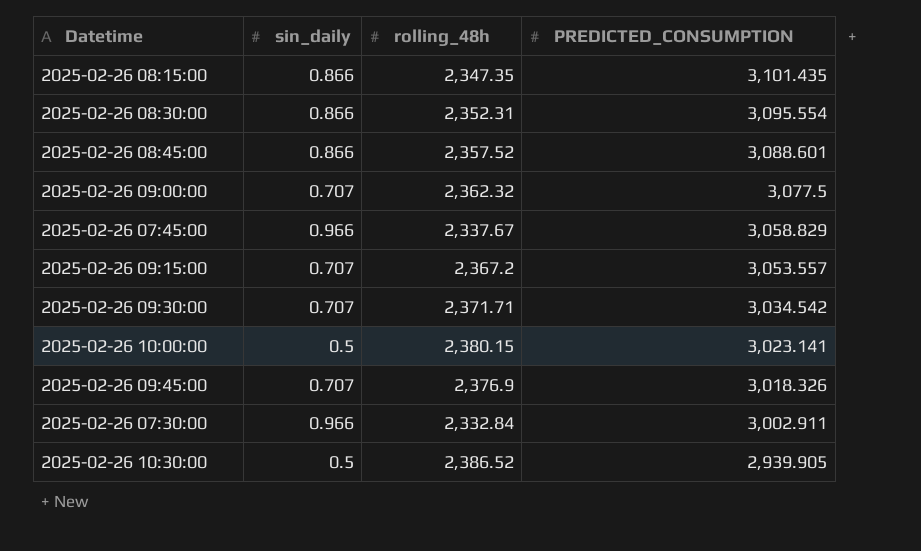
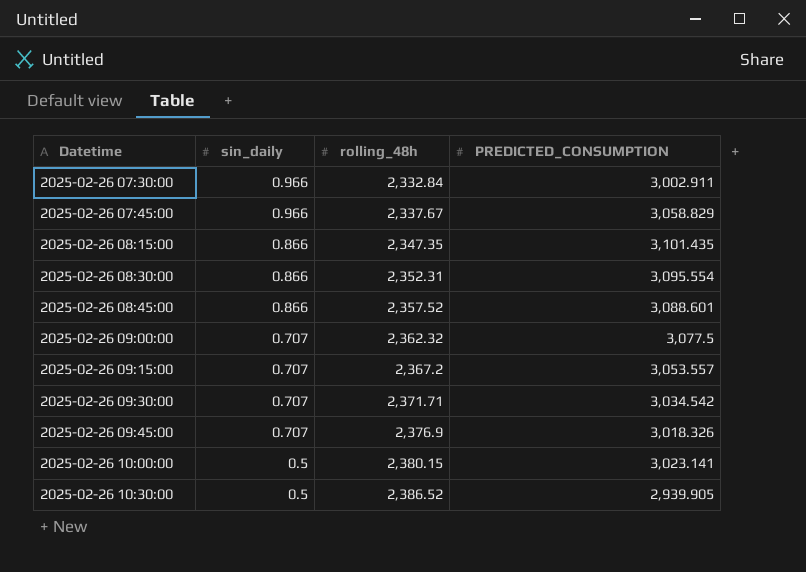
row order: PREDICTED_CONSUMPTION descending -> Datetime ascending

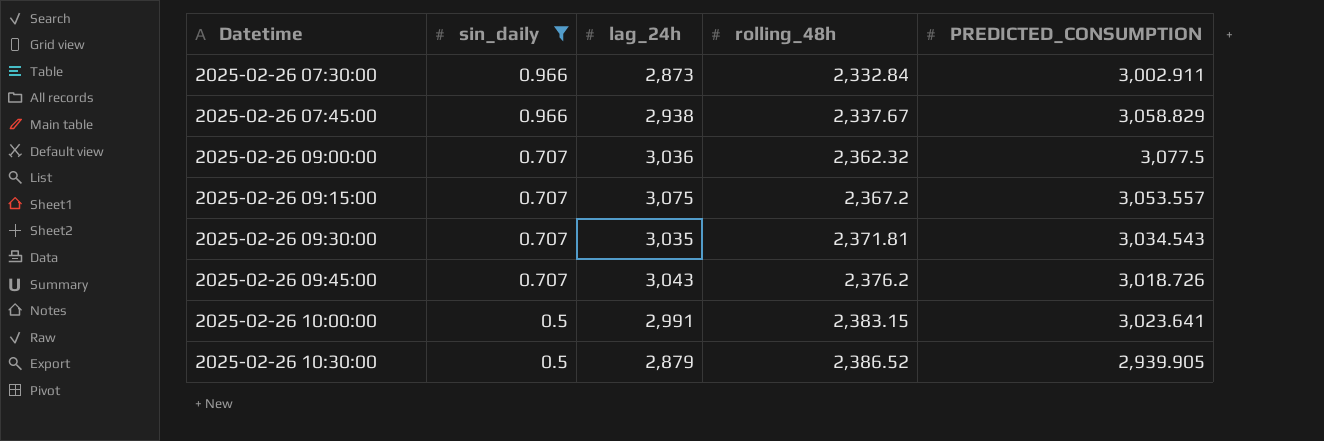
filter: none -> sin_daily != 0.866
column lag_24h | position: none -> 3
2025-02-26 09:30:00 | rolling_48h: 2,371.71 -> 2,371.81
2025-02-26 09:30:00 | PREDICTED_CONSUMPTION: 3,034.542 -> 3,034.543
2025-02-26 09:45:00 | rolling_48h: 2,376.9 -> 2,376.2
2025-02-26 09:45:00 | PREDICTED_CONSUMPTION: 3,018.326 -> 3,018.726
2025-02-26 10:00:00 | rolling_48h: 2,380.15 -> 2,383.15
2025-02-26 10:00:00 | PREDICTED_CONSUMPTION: 3,023.141 -> 3,023.641

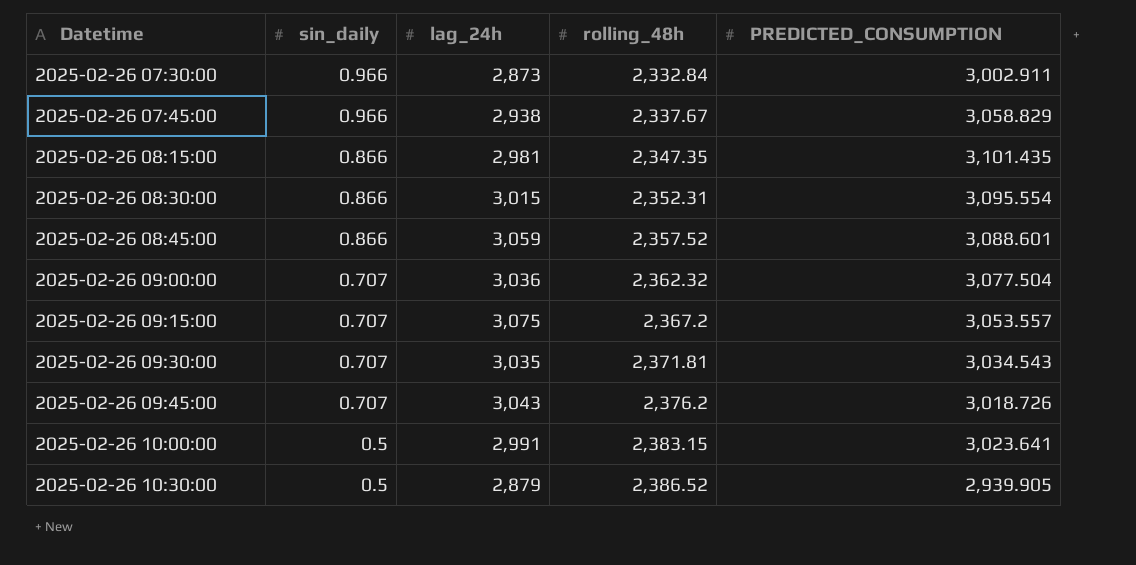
filter: sin_daily != 0.866 -> none
2025-02-26 09:00:00 | PREDICTED_CONSUMPTION: 3,077.5 -> 3,077.504

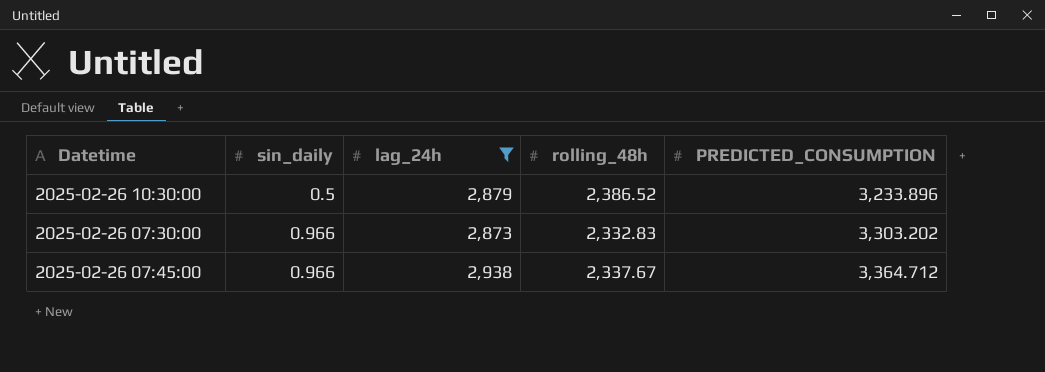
filter: none -> lag_24h <= 2,938
row order: Datetime ascending -> sin_daily ascending
2025-02-26 10:30:00 | PREDICTED_CONSUMPTION: 2,939.905 -> 3,233.896
2025-02-26 07:30:00 | rolling_48h: 2,332.84 -> 2,332.83
2025-02-26 07:30:00 | PREDICTED_CONSUMPTION: 3,002.911 -> 3,303.202
2025-02-26 07:45:00 | PREDICTED_CONSUMPTION: 3,058.829 -> 3,364.712

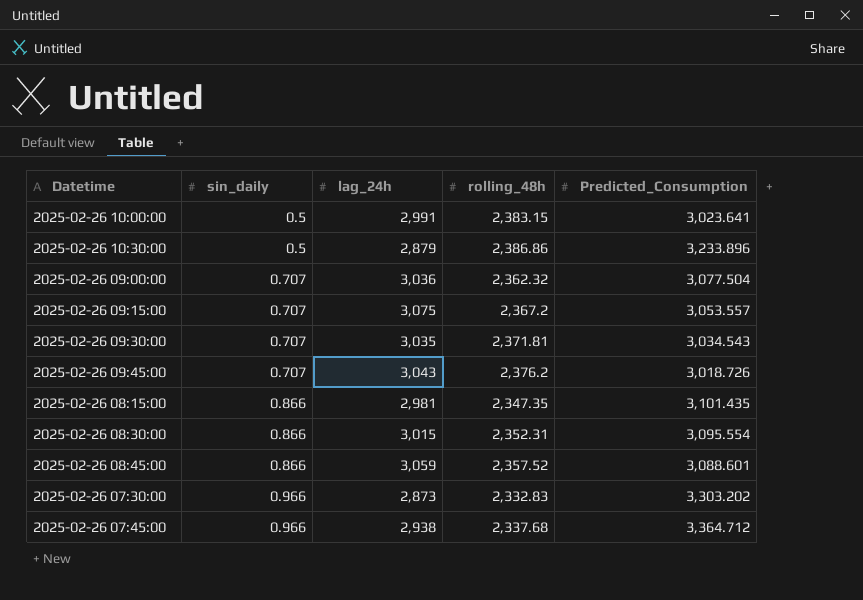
filter: lag_24h <= 2,938 -> none
column name: PREDICTED_CONSUMPTION -> Predicted_Consumption
2025-02-26 10:30:00 | rolling_48h: 2,386.52 -> 2,386.86
2025-02-26 07:45:00 | rolling_48h: 2,337.67 -> 2,337.68

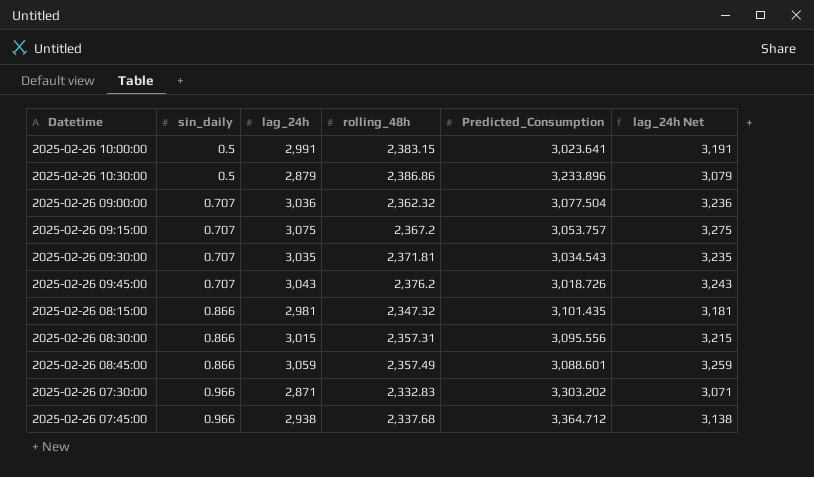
column lag_24h Net | formula: none -> [lag_24h] + 200
2025-02-26 09:15:00 | Predicted_Consumption: 3,053.557 -> 3,053.757
2025-02-26 08:15:00 | rolling_48h: 2,347.35 -> 2,347.32
2025-02-26 08:30:00 | rolling_48h: 2,352.31 -> 2,357.31
2025-02-26 08:30:00 | Predicted_Consumption: 3,095.554 -> 3,095.556
2025-02-26 08:45:00 | rolling_48h: 2,357.52 -> 2,357.49
2025-02-26 07:30:00 | lag_24h: 2,873 -> 2,871

